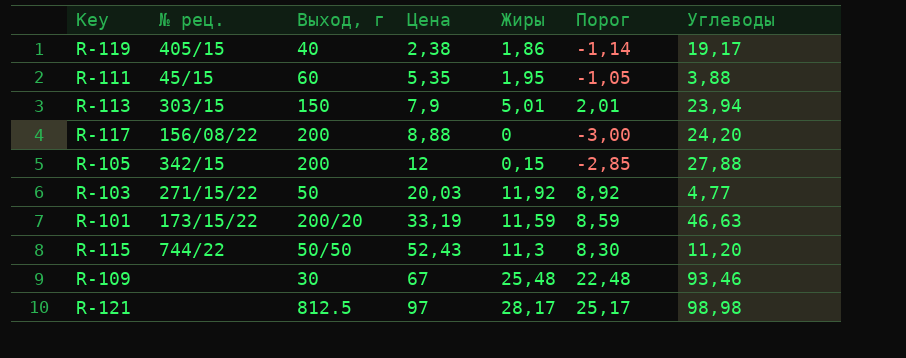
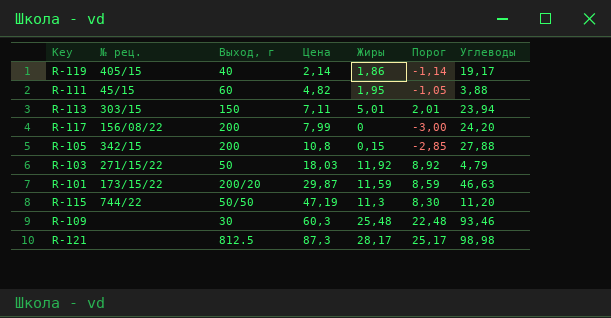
R-119 | Цена: 2,38 -> 2,14
R-111 | Цена: 5,35 -> 4,82
R-113 | Цена: 7,9 -> 7,11
R-117 | Цена: 8,88 -> 7,99
R-105 | Цена: 12 -> 10,8
R-103 | Цена: 20,03 -> 18,03
R-103 | Углеводы: 4,77 -> 4,79
R-101 | Цена: 33,19 -> 29,87
R-115 | Цена: 52,43 -> 47,19
R-109 | Цена: 67 -> 60,3
R-121 | Цена: 97 -> 87,3

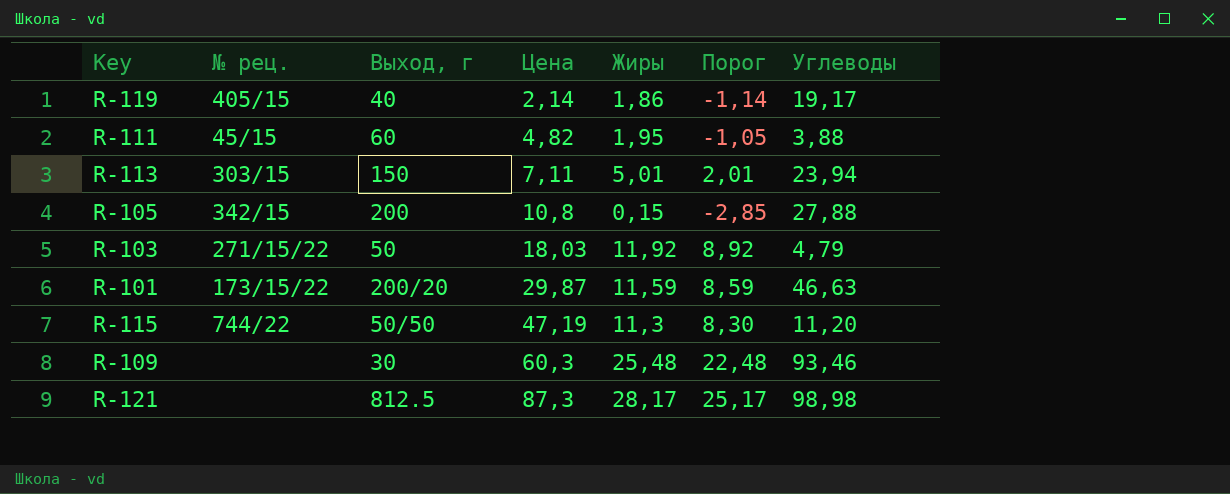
row R-117: 156/08/22 | 200 | 7,99 | 0 | -3,00 | 24,20 -> none

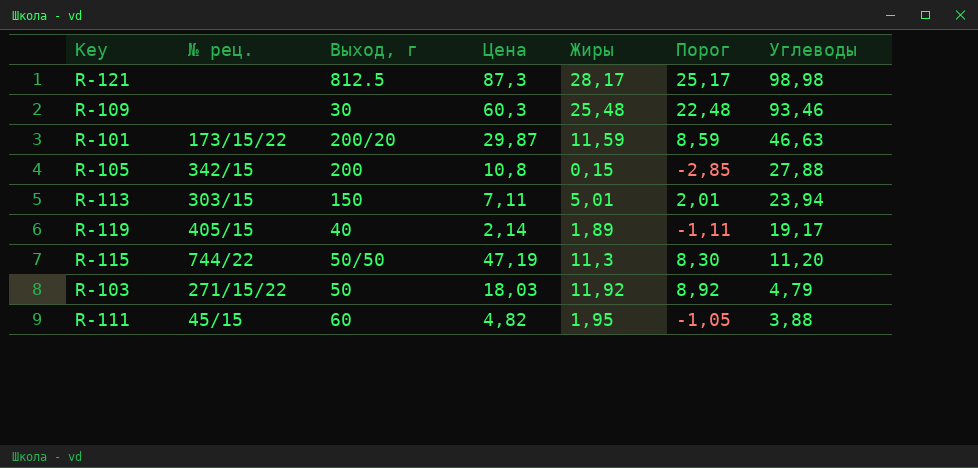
row order: Цена ascending -> Углеводы descending
R-119 | Жиры: 1,86 -> 1,89
R-119 | Порог: -1,14 -> -1,11

